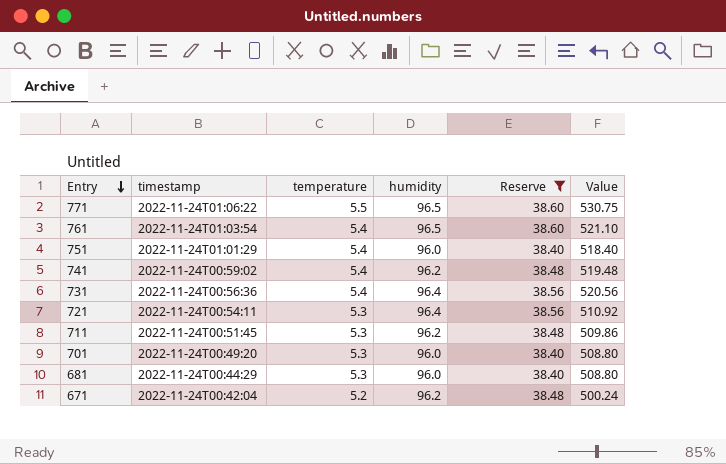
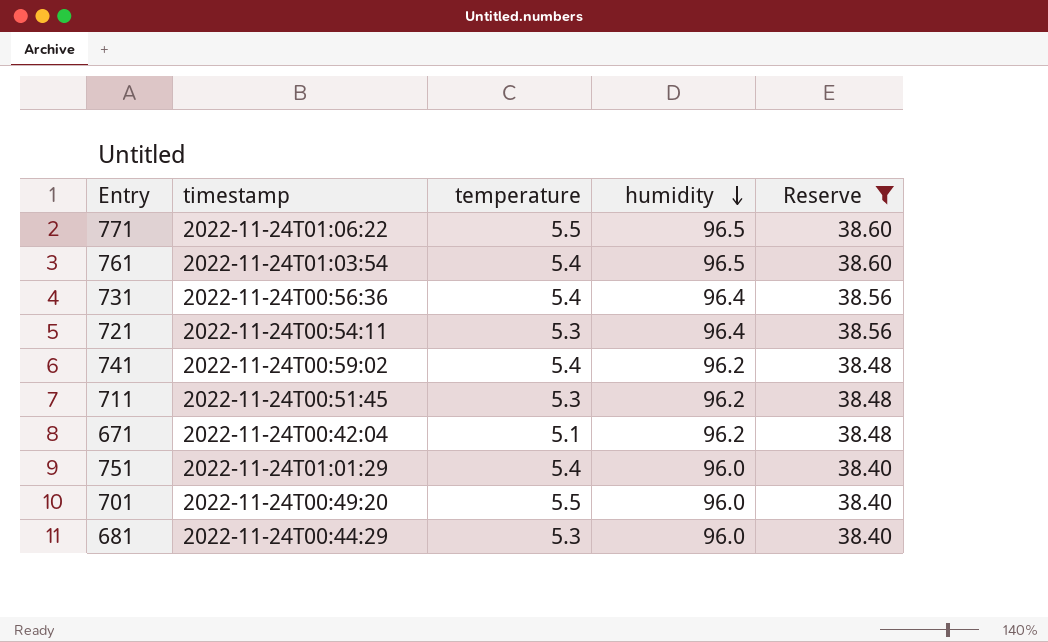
row order: Entry descending -> humidity descending
column Value | formula: [temperature] * [humidity] -> none
671 | temperature: 5.2 -> 5.1
701 | temperature: 5.3 -> 5.5

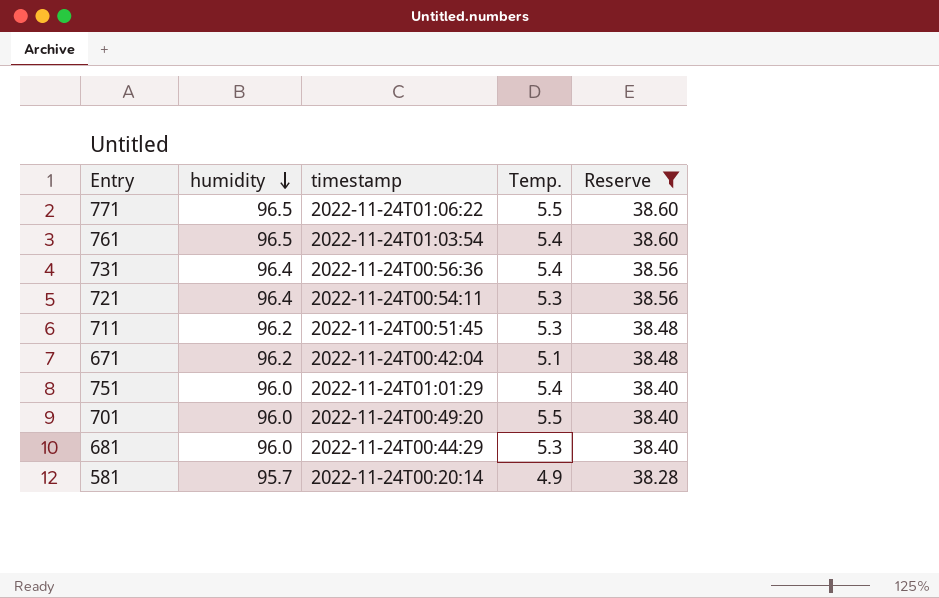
column humidity | position: 4 -> 2
column name: temperature -> Temp.
row 741: 2022-11-24T00:59:02 | 5.4 | 96.2 | 38.48 -> none
row 581: none -> 95.7 | 2022-11-24T00:20:14 | 4.9 | 38.28

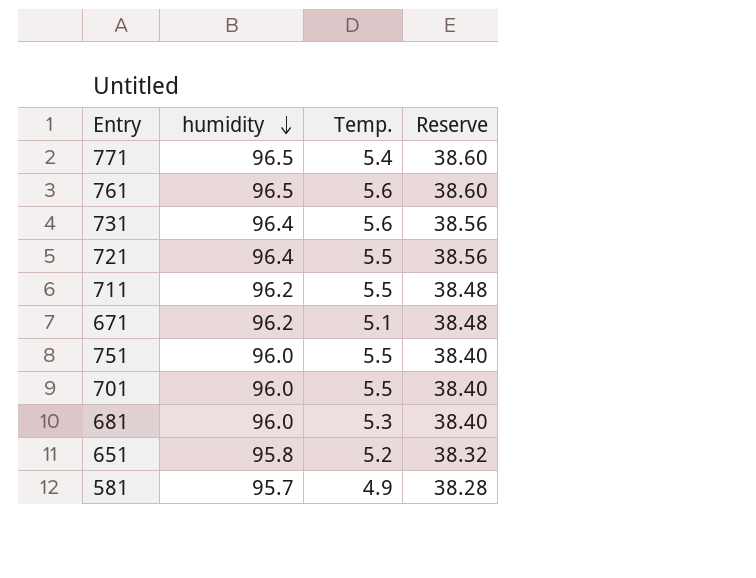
filter: Reserve != 38.32 -> none
column timestamp | position: 3 -> none
771 | Temp.: 5.5 -> 5.4
761 | Temp.: 5.4 -> 5.6
731 | Temp.: 5.4 -> 5.6
721 | Temp.: 5.3 -> 5.5
711 | Temp.: 5.3 -> 5.5
751 | Temp.: 5.4 -> 5.5

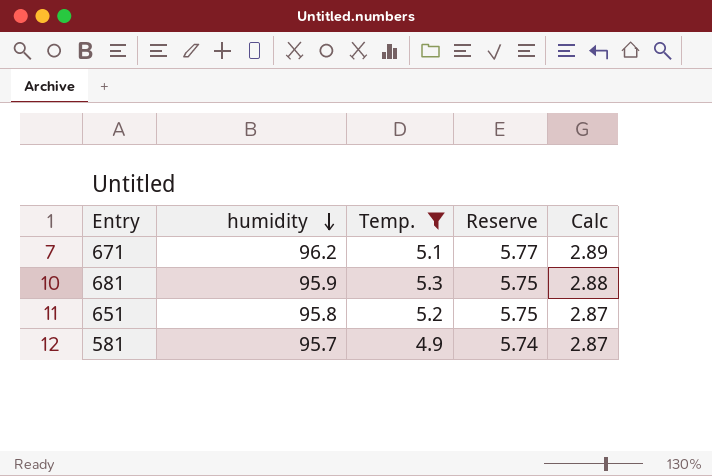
filter: none -> Temp. <= 5.3
column Reserve | formula: [humidity] * 0.4 -> [humidity] * 0.06
column Calc | formula: none -> [humidity] * 0.03
681 | humidity: 96.0 -> 95.9

